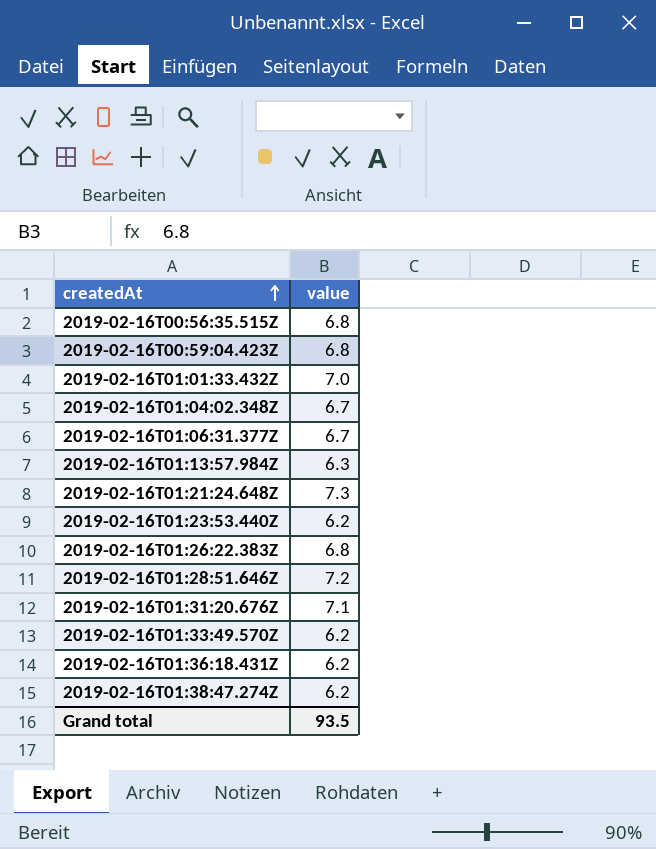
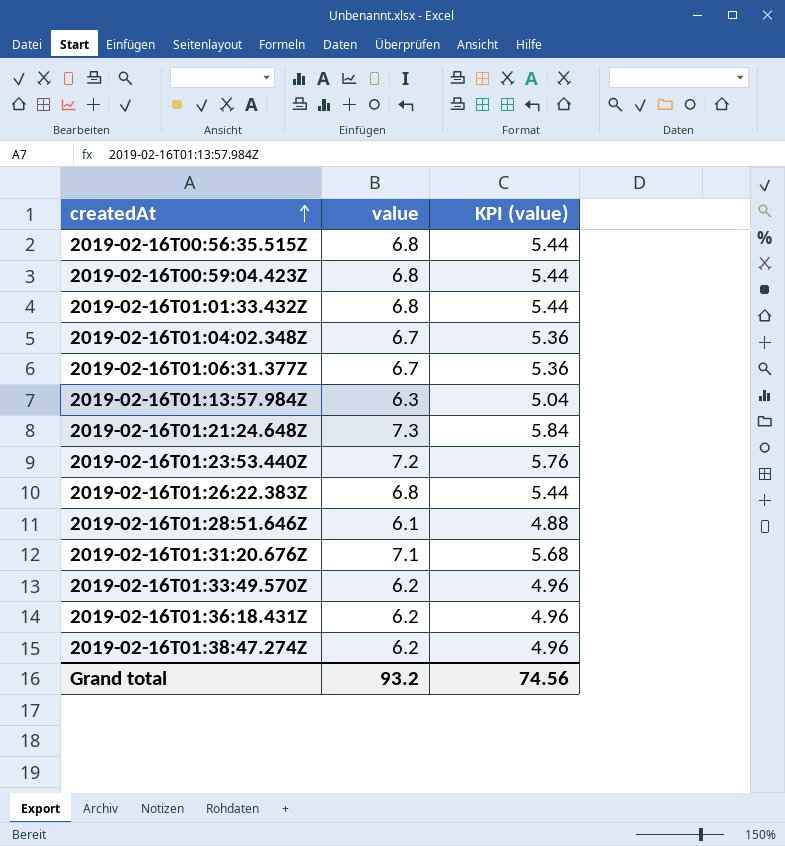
column KPI (value) | formula: none -> [value] * 0.8
2019-02-16T01:01:33.432Z | value: 7.0 -> 6.8
2019-02-16T01:23:53.440Z | value: 6.2 -> 7.2
2019-02-16T01:28:51.646Z | value: 7.2 -> 6.1
Grand total | value: 93.5 -> 93.2

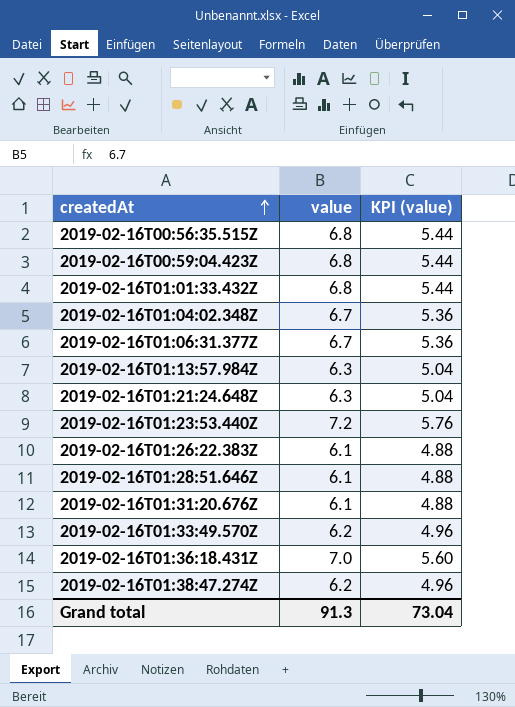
2019-02-16T01:21:24.648Z | value: 7.3 -> 6.3
2019-02-16T01:21:24.648Z | KPI (value): 5.84 -> 5.04
2019-02-16T01:26:22.383Z | value: 6.8 -> 6.1
2019-02-16T01:26:22.383Z | KPI (value): 5.44 -> 4.88
2019-02-16T01:31:20.676Z | value: 7.1 -> 6.1
2019-02-16T01:31:20.676Z | KPI (value): 5.68 -> 4.88
2019-02-16T01:36:18.431Z | value: 6.2 -> 7.0
2019-02-16T01:36:18.431Z | KPI (value): 4.96 -> 5.60
Grand total | value: 93.2 -> 91.3
Grand total | KPI (value): 74.56 -> 73.04

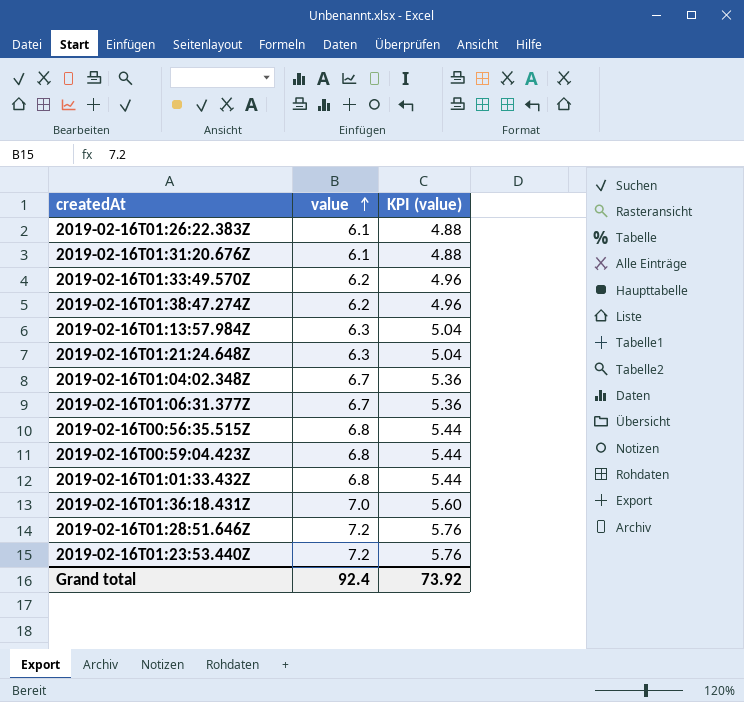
row order: createdAt ascending -> value ascending
2019-02-16T01:28:51.646Z | value: 6.1 -> 7.2
2019-02-16T01:28:51.646Z | KPI (value): 4.88 -> 5.76
Grand total | value: 91.3 -> 92.4
Grand total | KPI (value): 73.04 -> 73.92

